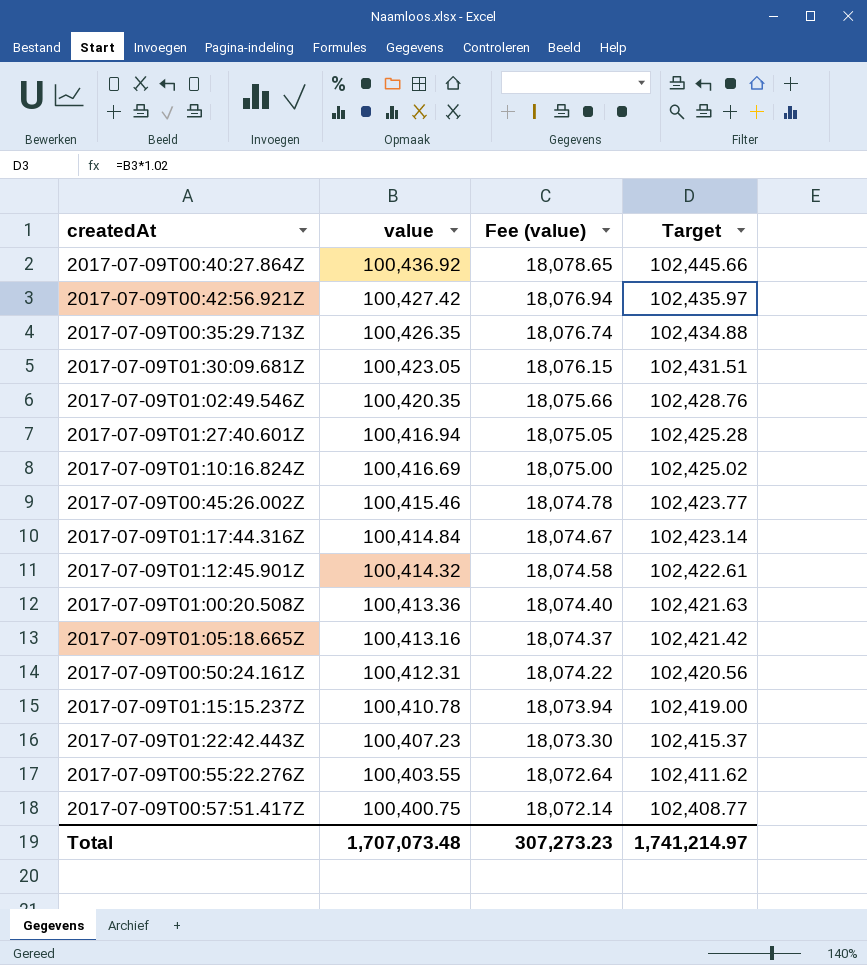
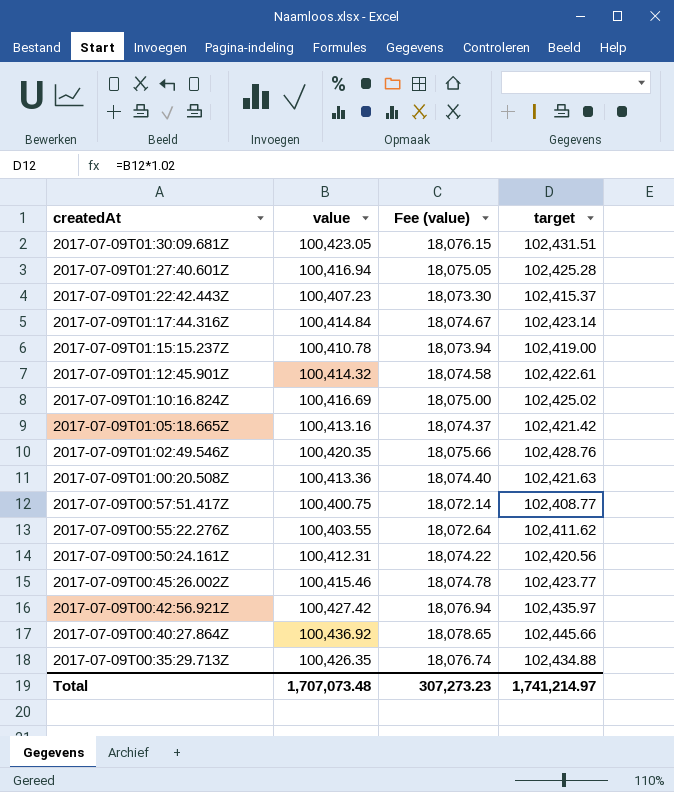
row order: value descending -> createdAt descending
column name: Target -> target

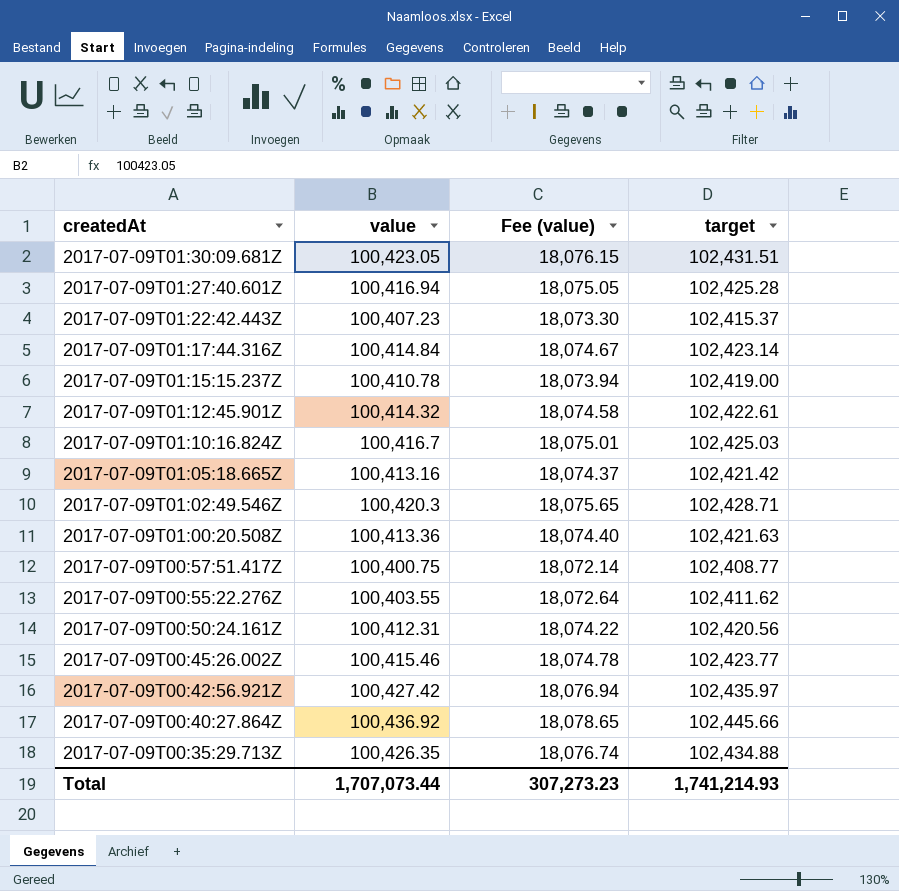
2017-07-09T01:10:16.824Z | value: 100,416.69 -> 100,416.7
2017-07-09T01:10:16.824Z | Fee (value): 18,075.00 -> 18,075.01
2017-07-09T01:10:16.824Z | target: 102,425.02 -> 102,425.03
2017-07-09T01:02:49.546Z | value: 100,420.35 -> 100,420.3
2017-07-09T01:02:49.546Z | Fee (value): 18,075.66 -> 18,075.65
2017-07-09T01:02:49.546Z | target: 102,428.76 -> 102,428.71
Total | value: 1,707,073.48 -> 1,707,073.44
Total | target: 1,741,214.97 -> 1,741,214.93

